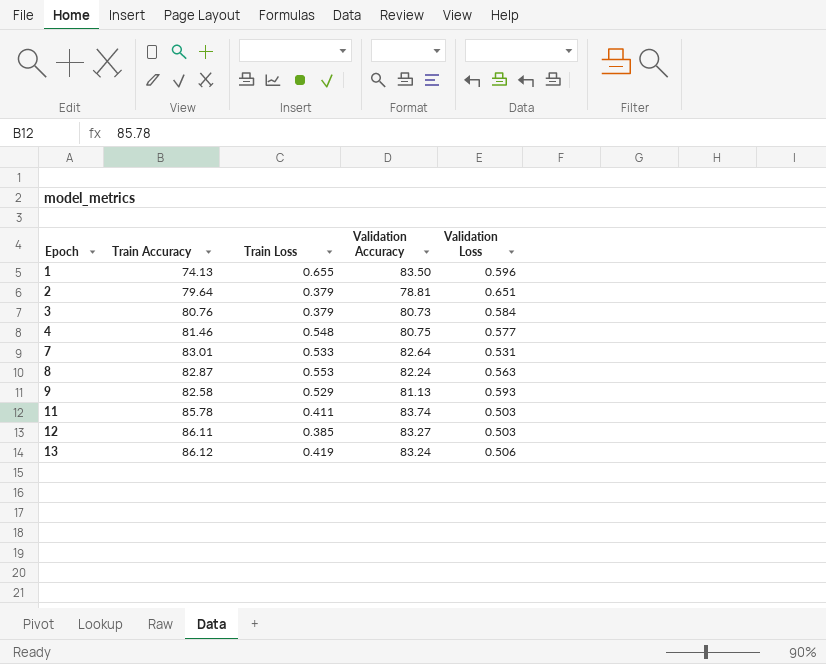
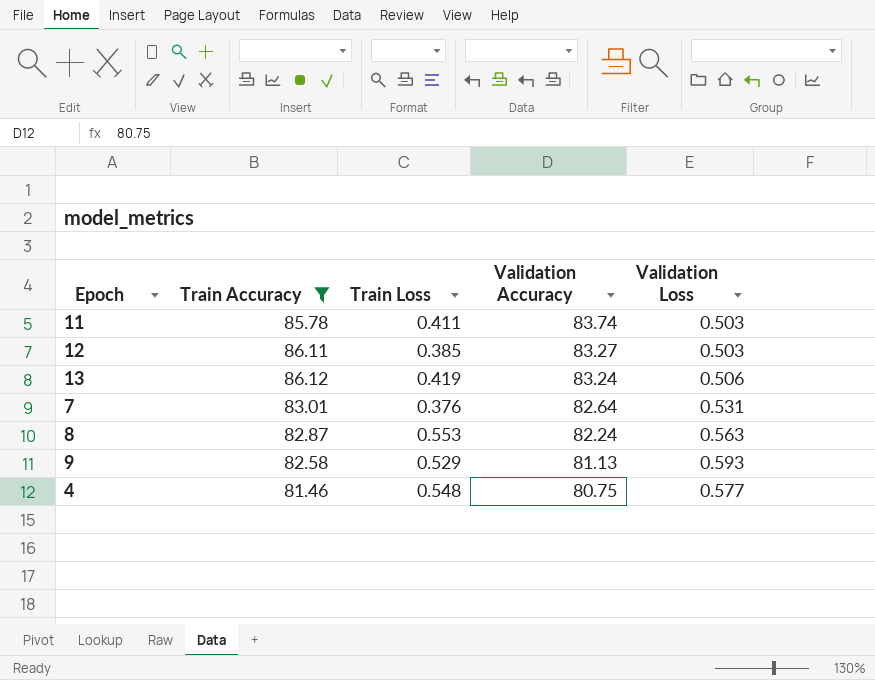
filter: none -> Train Accuracy >= 81.46
row order: Epoch ascending -> Validation Accuracy descending
7 | Train Loss: 0.533 -> 0.376

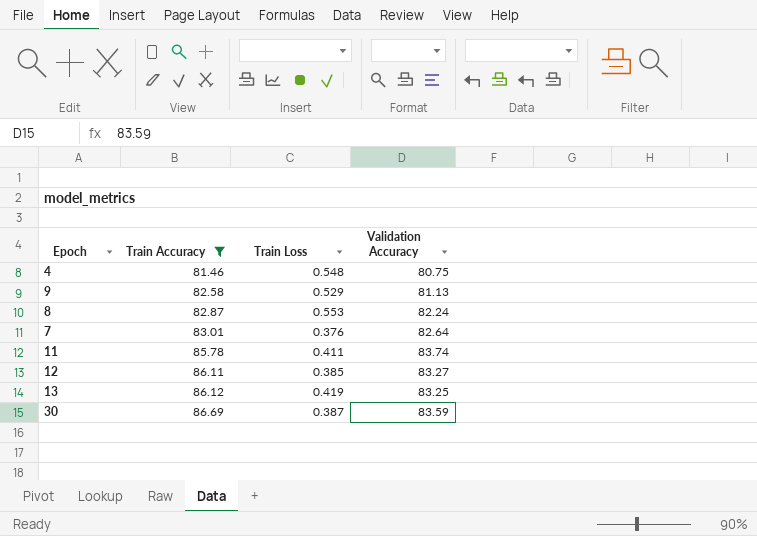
row order: Validation Accuracy descending -> Train Accuracy ascending
column Validation Loss | position: 5 -> none
13 | Validation Accuracy: 83.24 -> 83.25
row 30: none -> 86.69 | 0.387 | 83.59

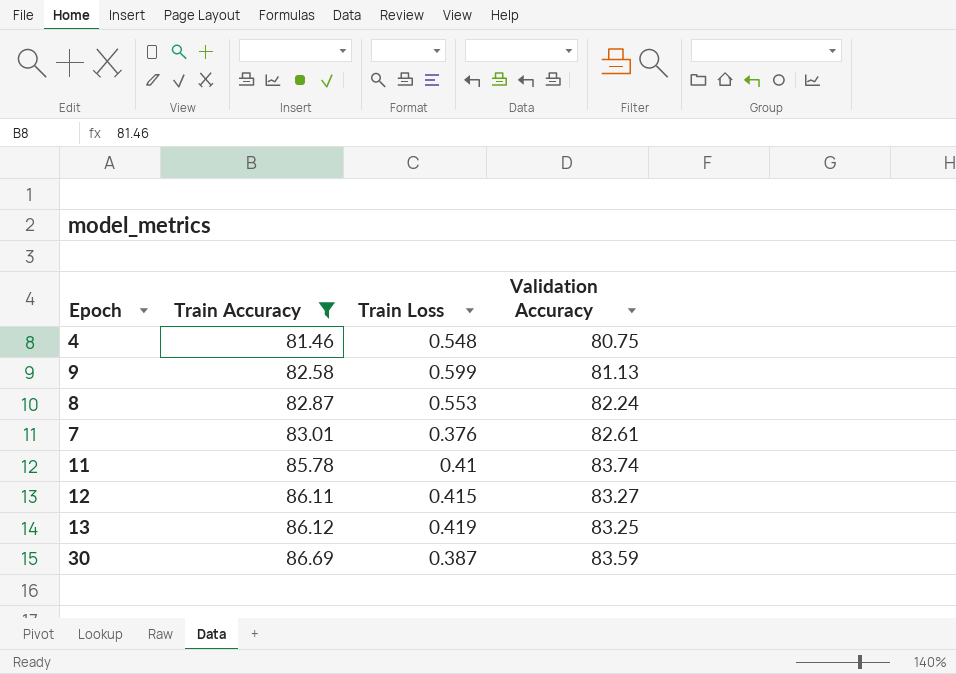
9 | Train Loss: 0.529 -> 0.599
7 | Validation Accuracy: 82.64 -> 82.61
11 | Train Loss: 0.411 -> 0.41
12 | Train Loss: 0.385 -> 0.415

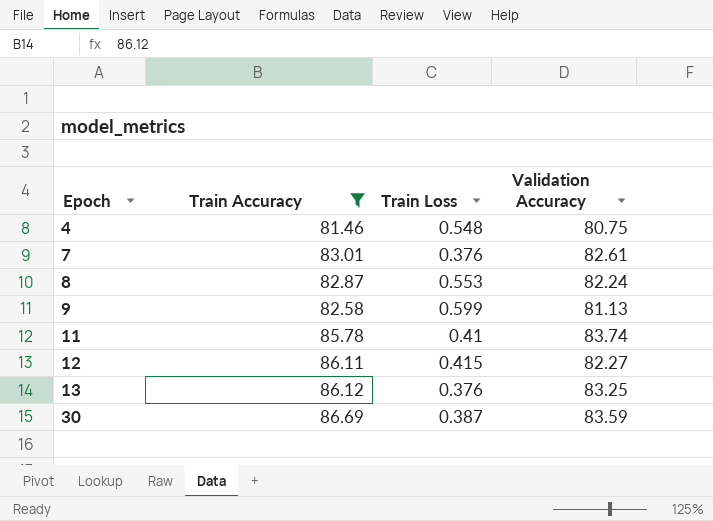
row order: Train Accuracy ascending -> Epoch ascending
12 | Validation Accuracy: 83.27 -> 82.27
13 | Train Loss: 0.419 -> 0.376

